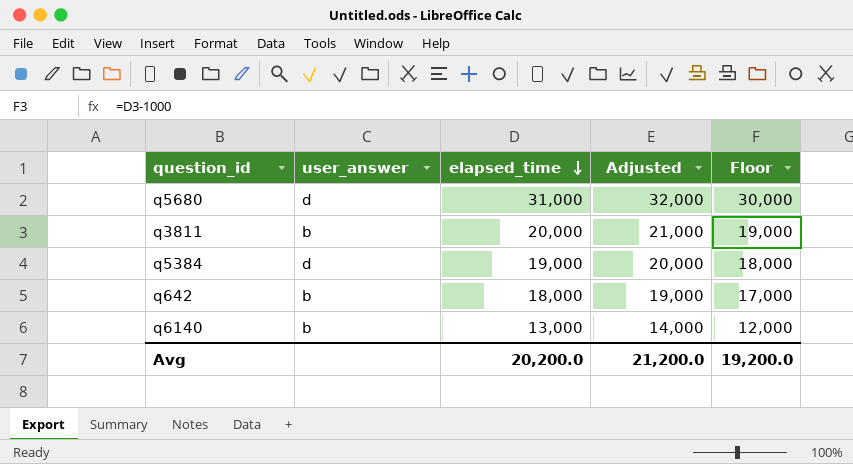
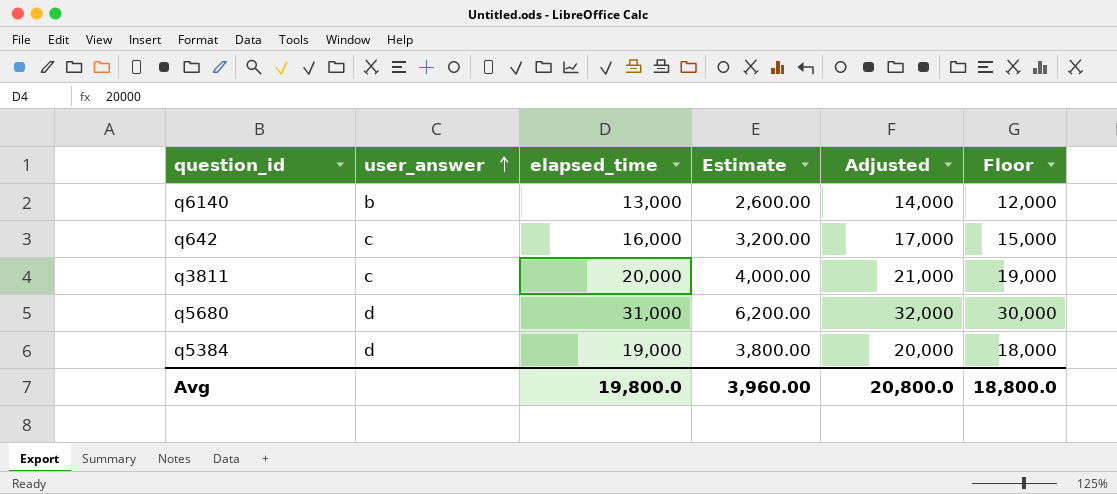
row order: elapsed_time descending -> user_answer ascending
column Estimate | formula: none -> [elapsed_time] * 0.2
q642 | user_answer: b -> c
q642 | elapsed_time: 18,000 -> 16,000
q642 | Adjusted: 19,000 -> 17,000
q642 | Floor: 17,000 -> 15,000
q3811 | user_answer: b -> c
Avg | elapsed_time: 20,200.0 -> 19,800.0
Avg | Adjusted: 21,200.0 -> 20,800.0
Avg | Floor: 19,200.0 -> 18,800.0

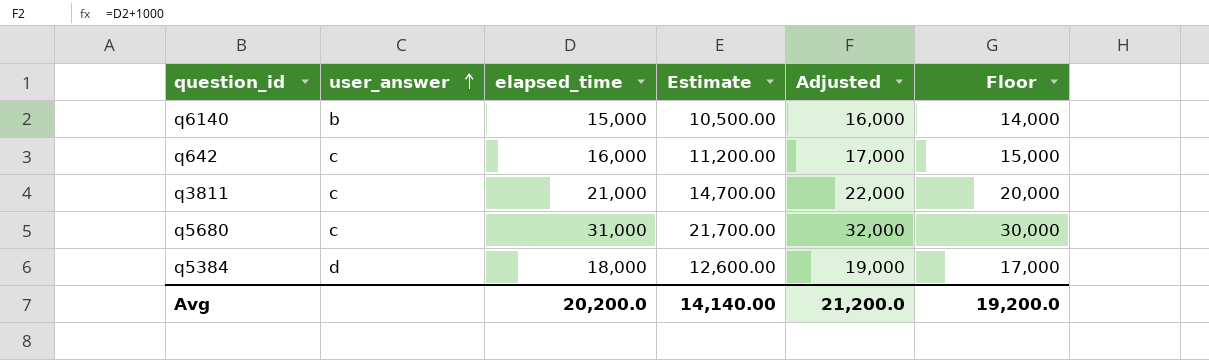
column Estimate | formula: [elapsed_time] * 0.2 -> [elapsed_time] * 0.7
q6140 | elapsed_time: 13,000 -> 15,000
q6140 | Adjusted: 14,000 -> 16,000
q6140 | Floor: 12,000 -> 14,000
q3811 | elapsed_time: 20,000 -> 21,000
q3811 | Adjusted: 21,000 -> 22,000
q3811 | Floor: 19,000 -> 20,000
q5680 | user_answer: d -> c
q5384 | elapsed_time: 19,000 -> 18,000
q5384 | Adjusted: 20,000 -> 19,000
q5384 | Floor: 18,000 -> 17,000
Avg | elapsed_time: 19,800.0 -> 20,200.0
Avg | Estimate: 3,960.00 -> 14,140.00
Avg | Adjusted: 20,800.0 -> 21,200.0
Avg | Floor: 18,800.0 -> 19,200.0

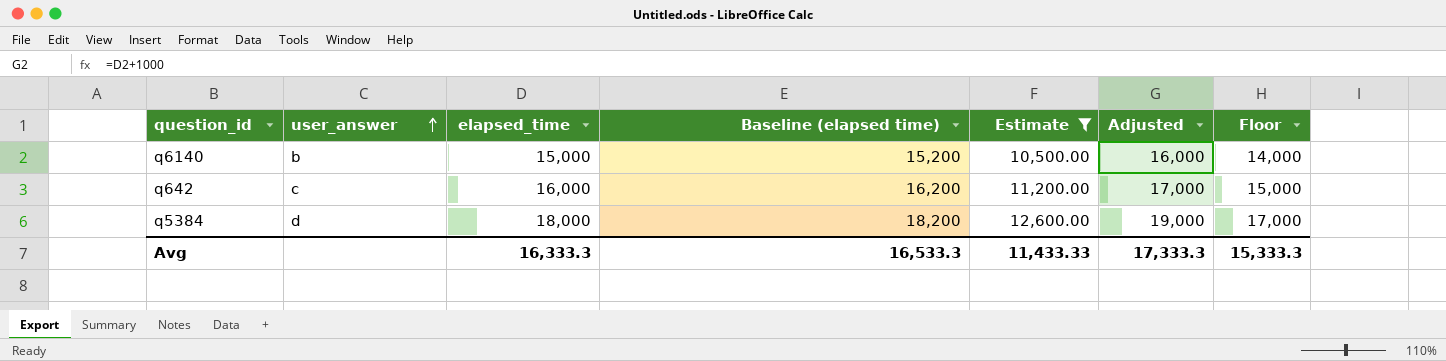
filter: none -> Estimate <= 12,600.00
column Baseline (elapsed time) | formula: none -> [elapsed_time] + 200
Avg | elapsed_time: 20,200.0 -> 16,333.3
Avg | Estimate: 14,140.00 -> 11,433.33
Avg | Adjusted: 21,200.0 -> 17,333.3
Avg | Floor: 19,200.0 -> 15,333.3

